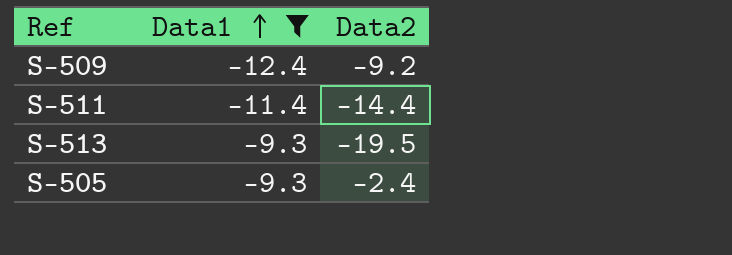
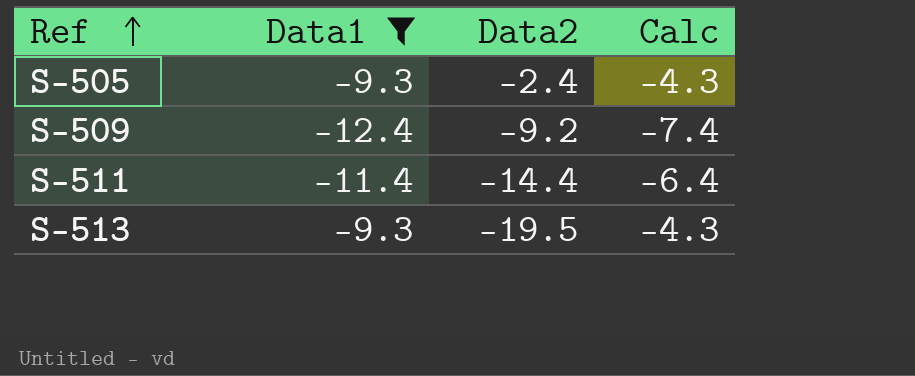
row order: Data1 ascending -> Ref ascending
column Calc | formula: none -> [Data1] + 5

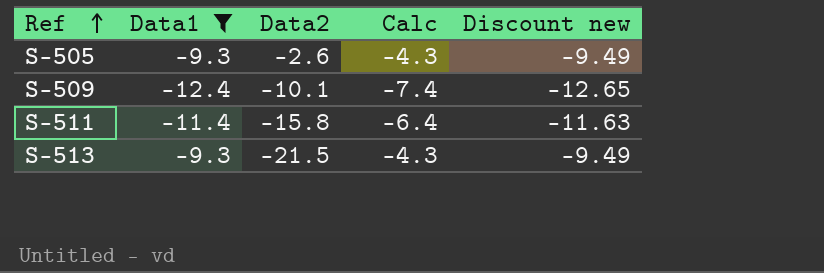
column Discount new | formula: none -> [Data1] * 1.02
S-505 | Data2: -2.4 -> -2.6
S-509 | Data2: -9.2 -> -10.1
S-511 | Data2: -14.4 -> -15.8
S-513 | Data2: -19.5 -> -21.5

